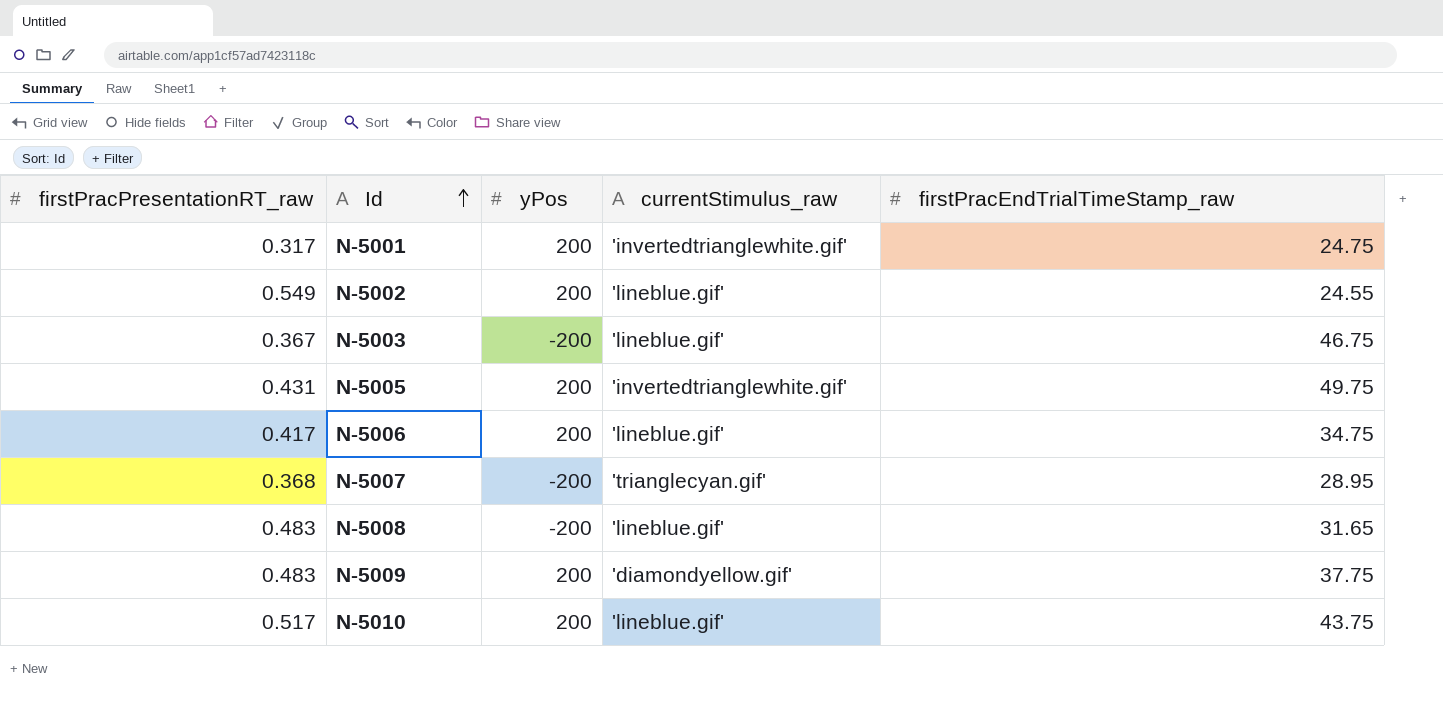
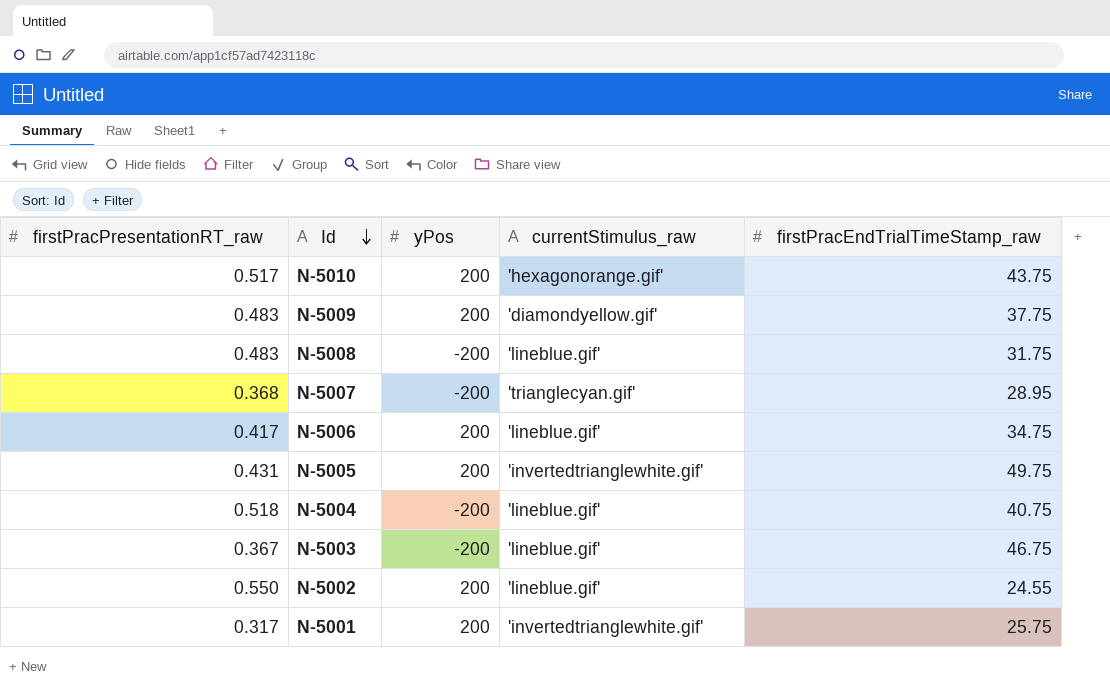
row order: Id ascending -> Id descending
N-5010 | currentStimulus_raw: 'lineblue.gif' -> 'hexagonorange.gif'
N-5008 | firstPracEndTrialTimeStamp_raw: 31.65 -> 31.75
row N-5004: none -> 0.518 | -200 | 'lineblue.gif' | 40.75
N-5002 | firstPracPresentationRT_raw: 0.549 -> 0.550
N-5001 | firstPracEndTrialTimeStamp_raw: 24.75 -> 25.75

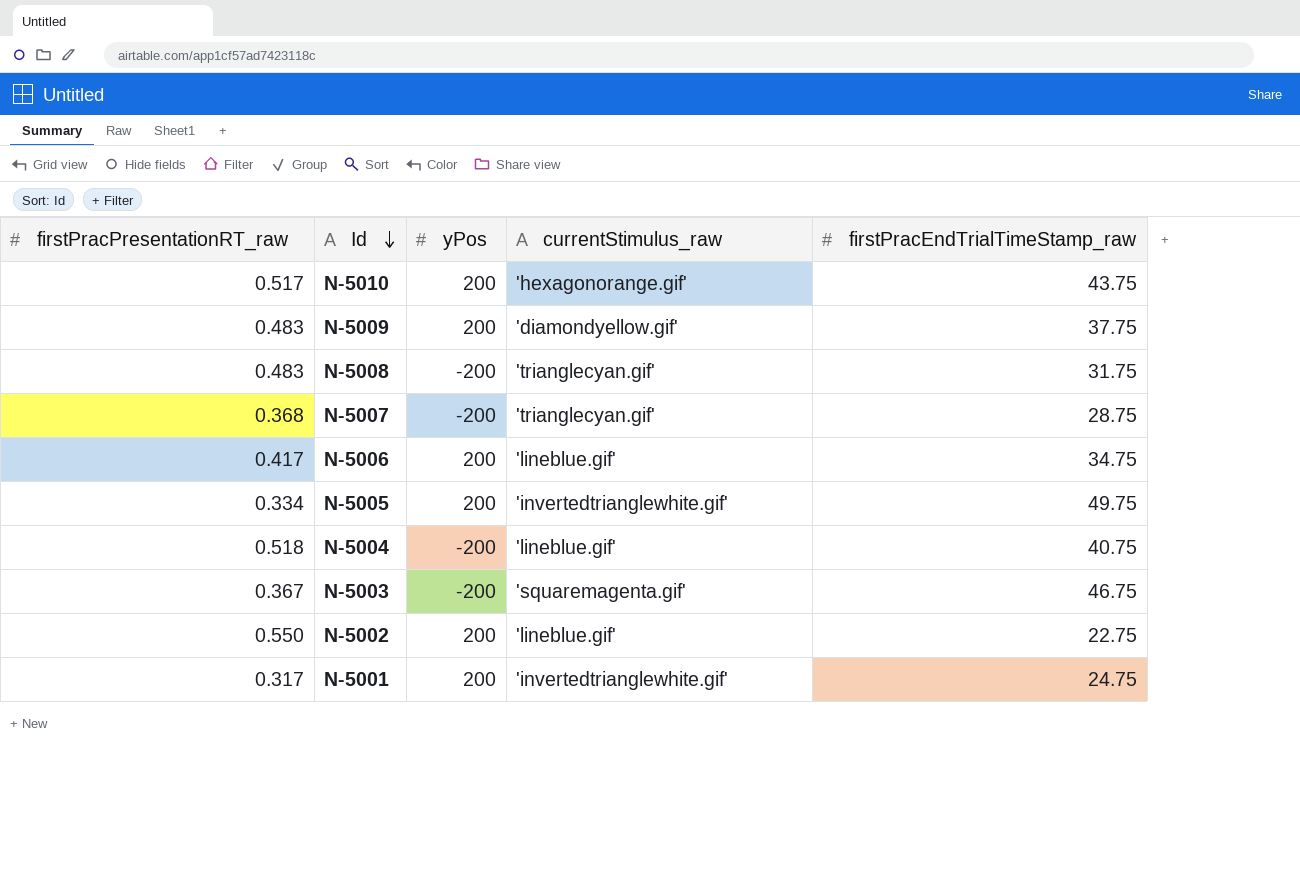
N-5008 | currentStimulus_raw: 'lineblue.gif' -> 'trianglecyan.gif'
N-5007 | firstPracEndTrialTimeStamp_raw: 28.95 -> 28.75
N-5005 | firstPracPresentationRT_raw: 0.431 -> 0.334
N-5003 | currentStimulus_raw: 'lineblue.gif' -> 'squaremagenta.gif'
N-5002 | firstPracEndTrialTimeStamp_raw: 24.55 -> 22.75
N-5001 | firstPracEndTrialTimeStamp_raw: 25.75 -> 24.75

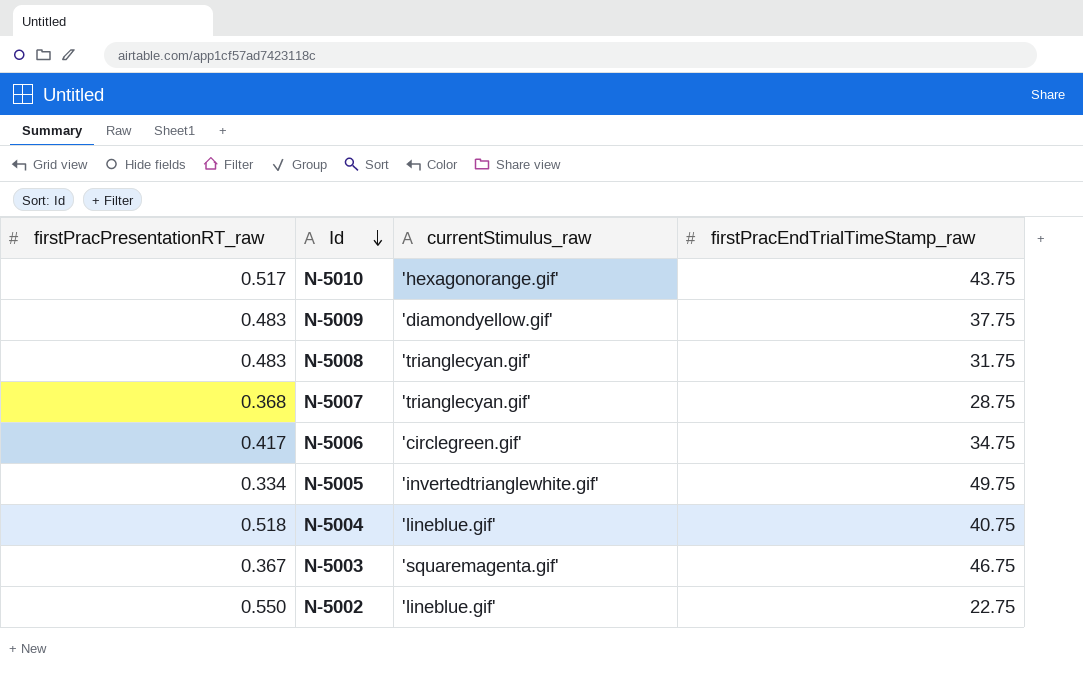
column yPos | position: 3 -> none
row N-5001: 0.317 | 200 | 'invertedtrianglewhite.gif' | 24.75 -> none
N-5006 | currentStimulus_raw: 'lineblue.gif' -> 'circlegreen.gif'

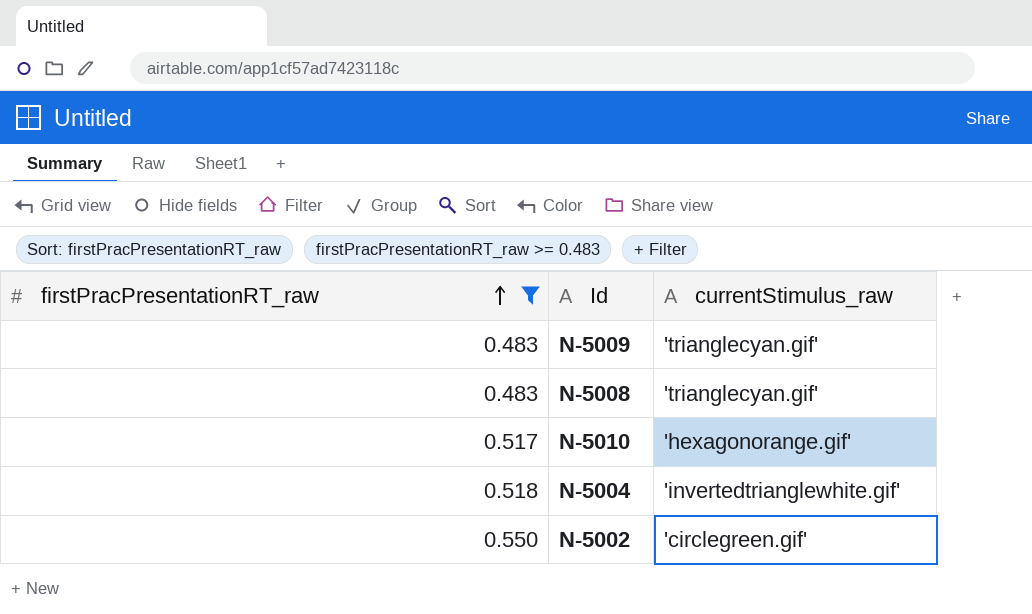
filter: none -> firstPracPresentationRT_raw >= 0.483
row order: Id descending -> firstPracPresentationRT_raw ascending
column firstPracEndTrialTimeStamp_raw | position: 4 -> none
N-5009 | currentStimulus_raw: 'diamondyellow.gif' -> 'trianglecyan.gif'
N-5004 | currentStimulus_raw: 'lineblue.gif' -> 'invertedtrianglewhite.gif'
N-5002 | currentStimulus_raw: 'lineblue.gif' -> 'circlegreen.gif'

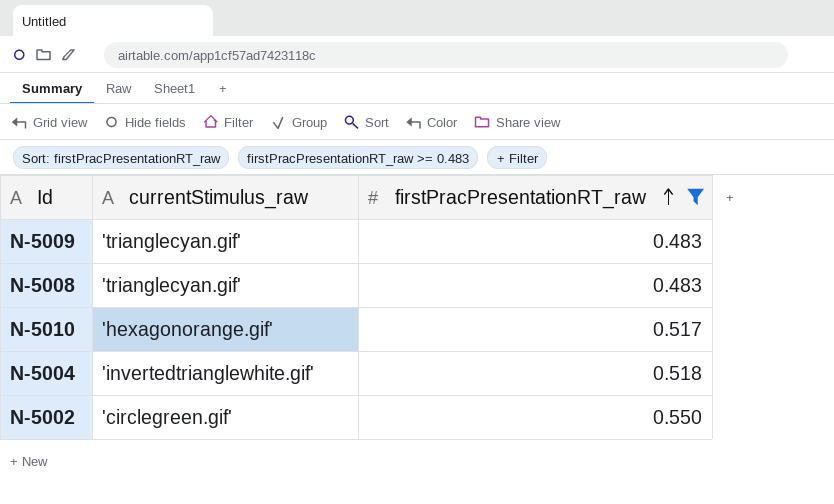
column firstPracPresentationRT_raw | position: 1 -> 3

